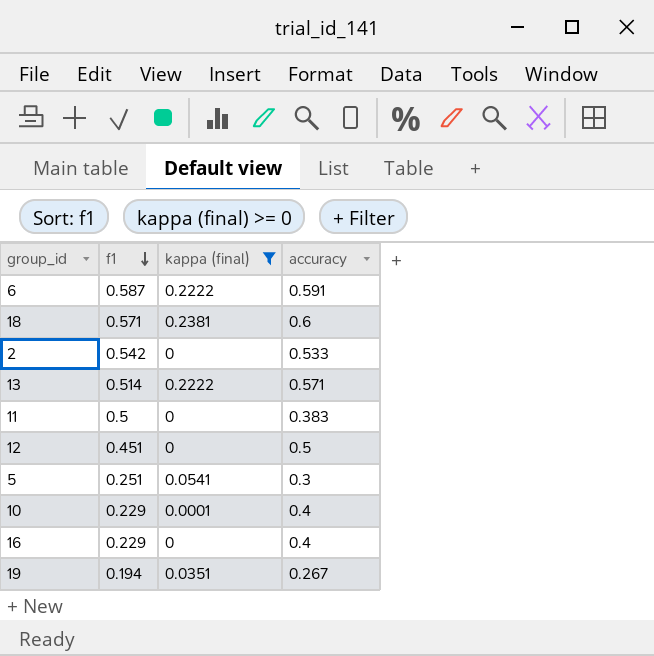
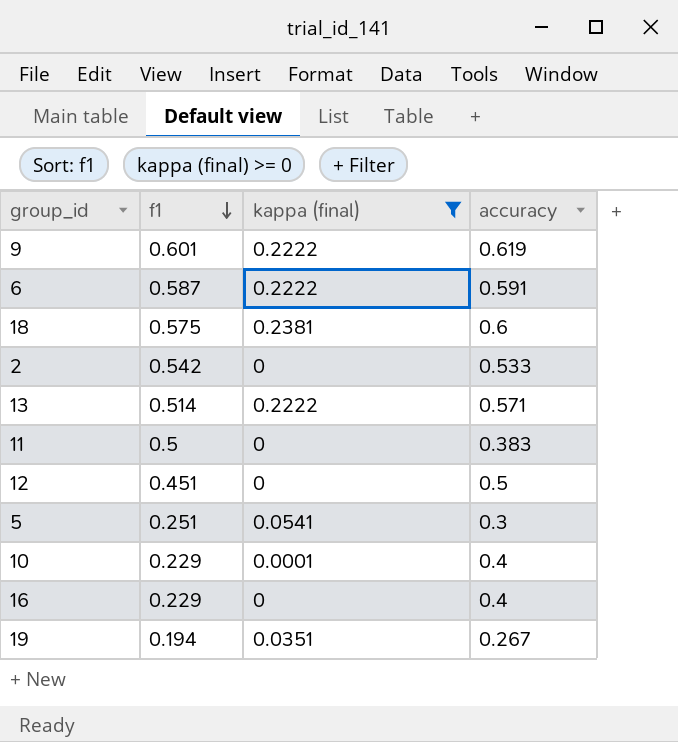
row 9: none -> 0.601 | 0.2222 | 0.619
18 | f1: 0.571 -> 0.575

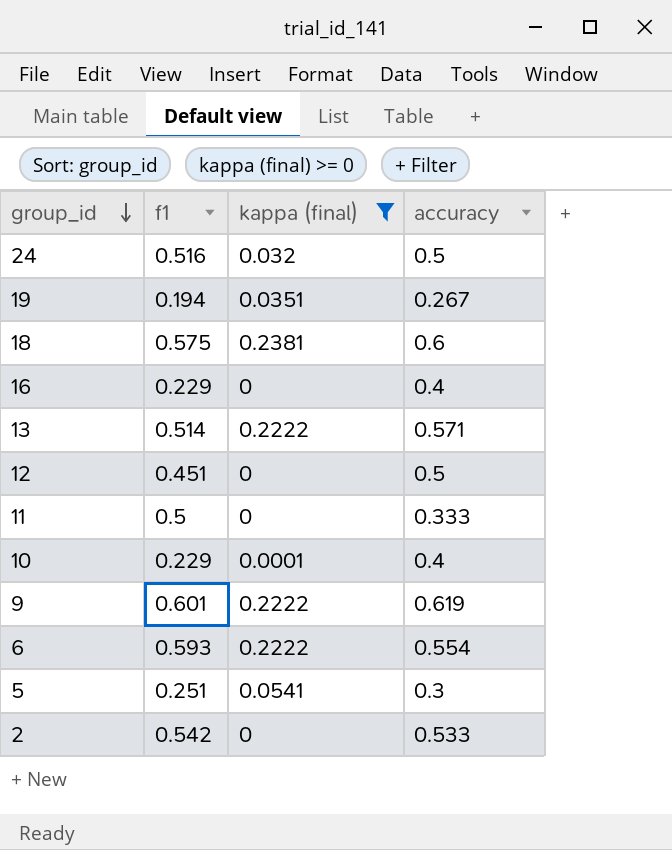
row order: f1 descending -> group_id descending
row 24: none -> 0.516 | 0.032 | 0.5
11 | accuracy: 0.383 -> 0.333
6 | f1: 0.587 -> 0.593
6 | accuracy: 0.591 -> 0.554

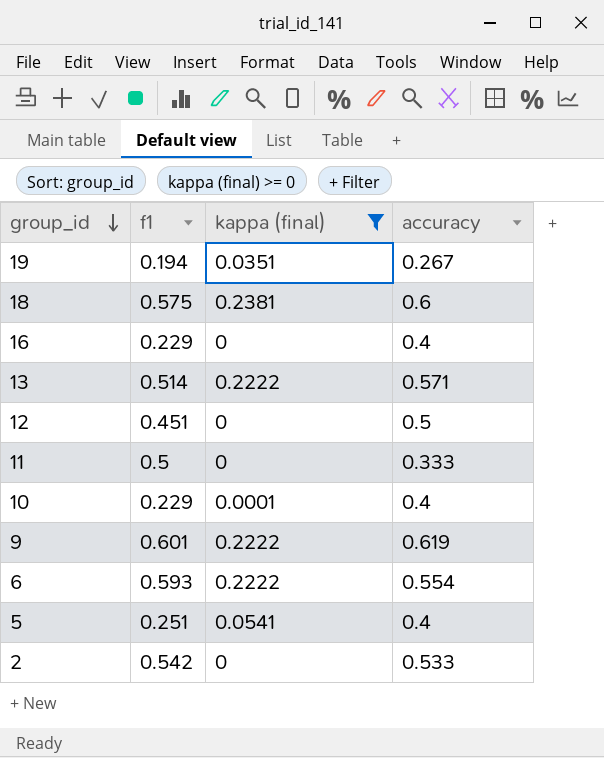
row 24: 0.516 | 0.032 | 0.5 -> none
5 | accuracy: 0.3 -> 0.4

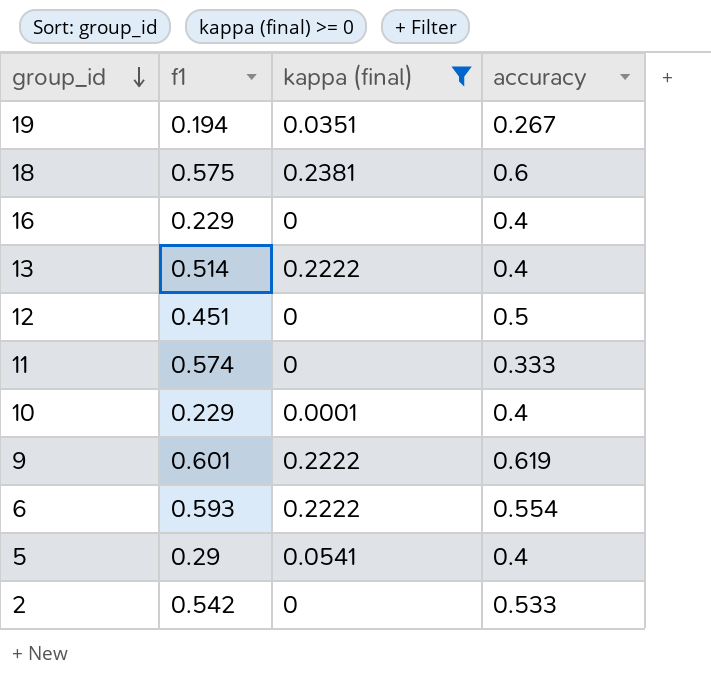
13 | accuracy: 0.571 -> 0.4
11 | f1: 0.5 -> 0.574
5 | f1: 0.251 -> 0.29

